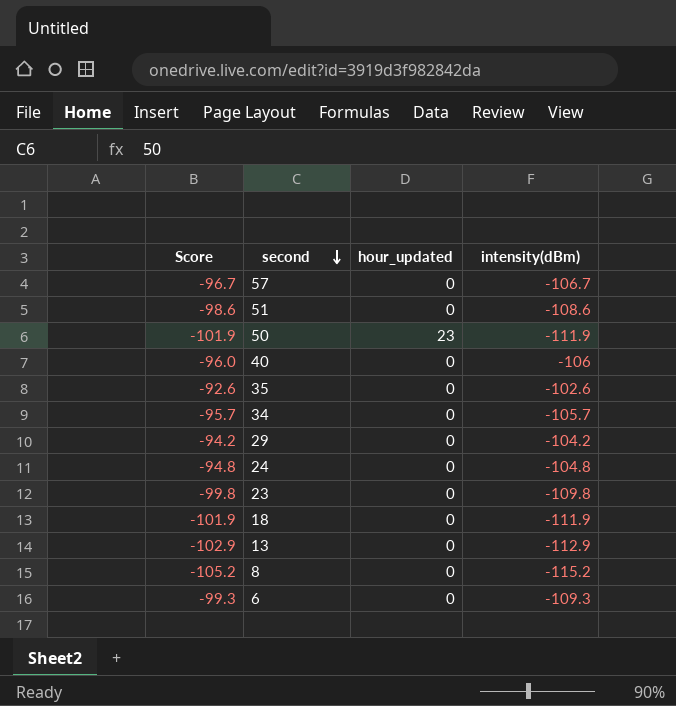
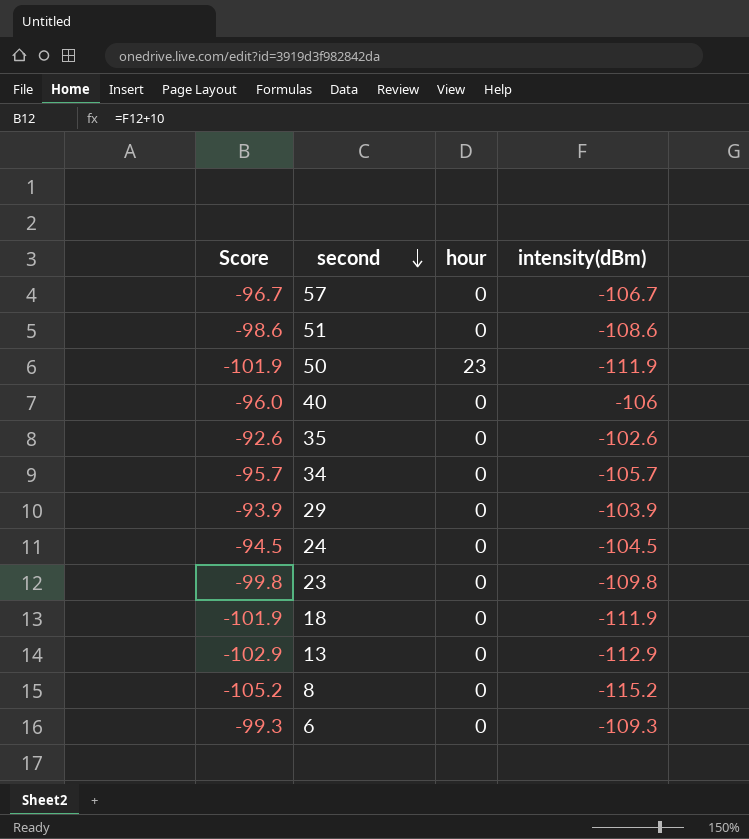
column name: hour_updated -> hour
29 | Score: -94.2 -> -93.9
29 | intensity(dBm): -104.2 -> -103.9
24 | Score: -94.8 -> -94.5
24 | intensity(dBm): -104.8 -> -104.5

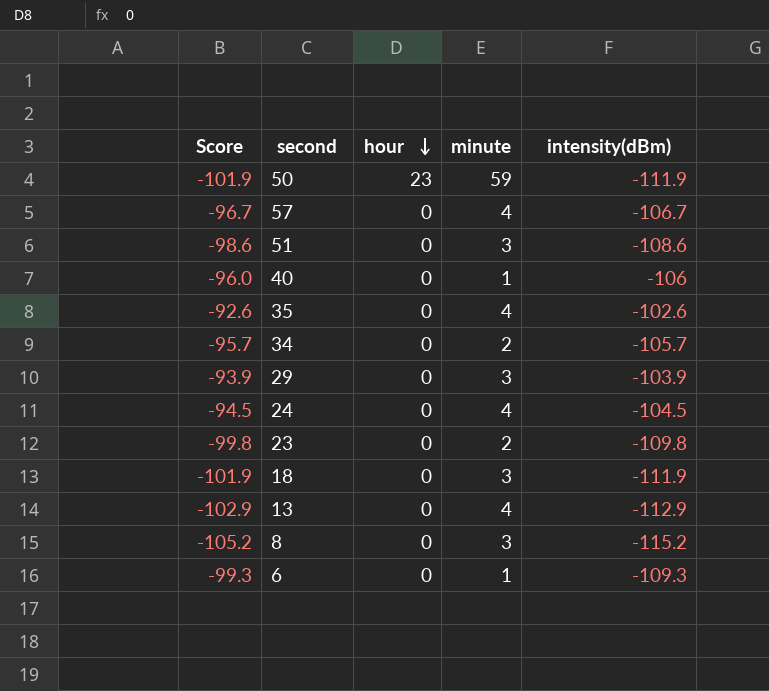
row order: second descending -> hour descending
column minute | position: none -> 4

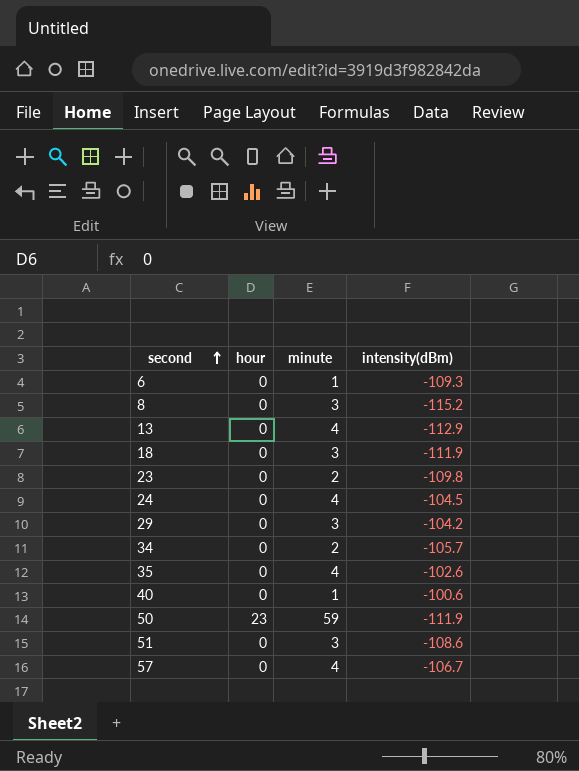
row order: hour descending -> second ascending
column Score | formula: [intensity(dBm)] + 10 -> none
29 | intensity(dBm): -103.9 -> -104.2
40 | intensity(dBm): -106 -> -100.6

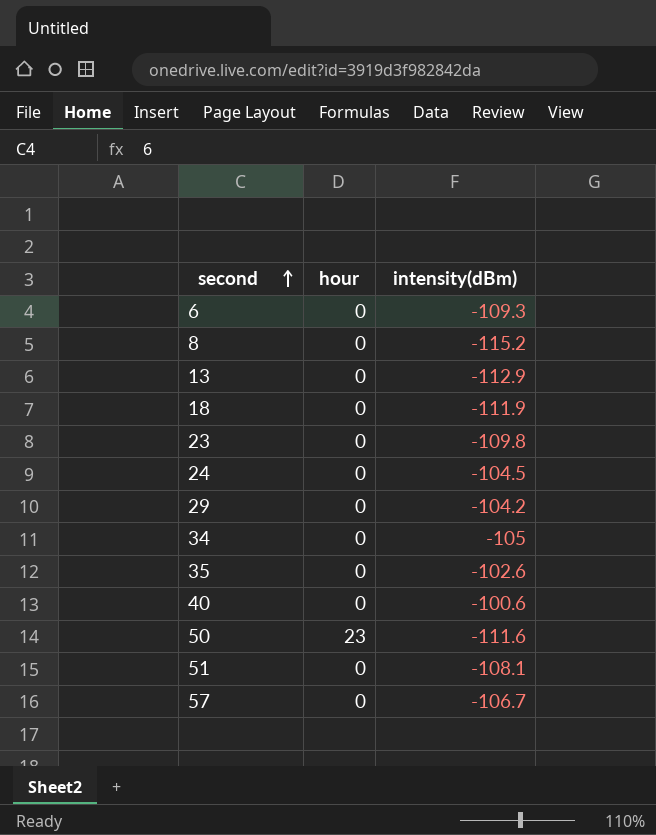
column minute | position: 3 -> none
34 | intensity(dBm): -105.7 -> -105
50 | intensity(dBm): -111.9 -> -111.6
51 | intensity(dBm): -108.6 -> -108.1

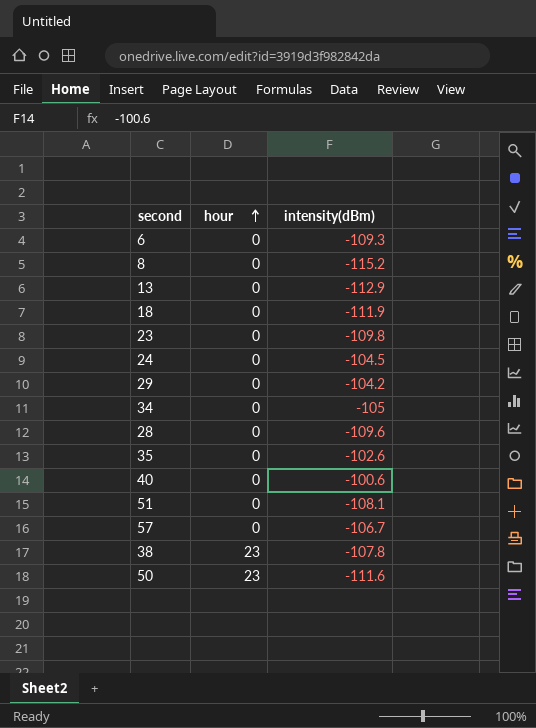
row order: second ascending -> hour ascending
row 28: none -> 0 | -109.6
row 38: none -> 23 | -107.8

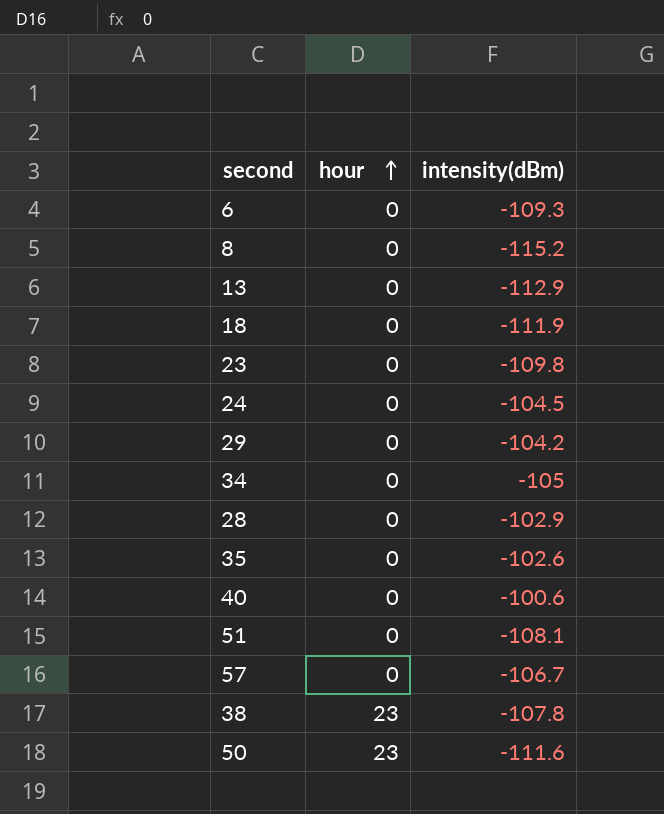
28 | intensity(dBm): -109.6 -> -102.9

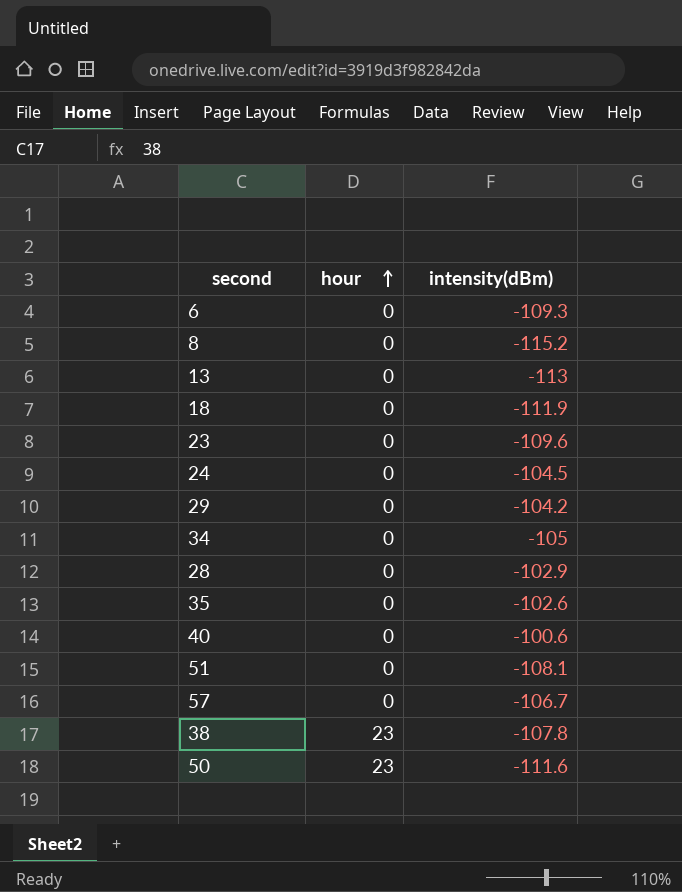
13 | intensity(dBm): -112.9 -> -113
23 | intensity(dBm): -109.8 -> -109.6

